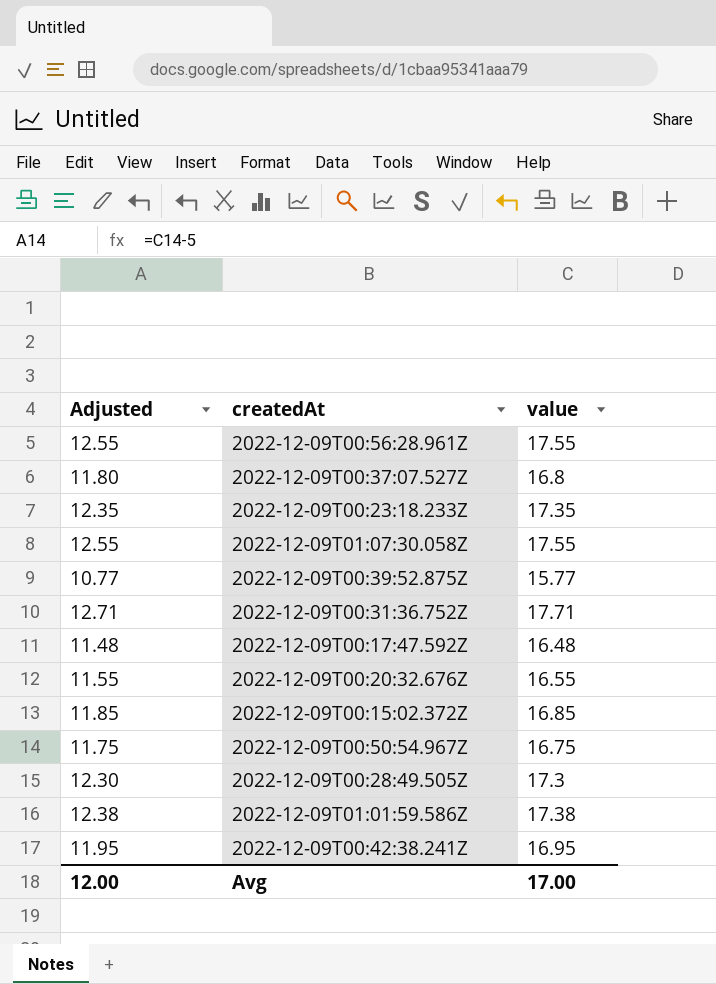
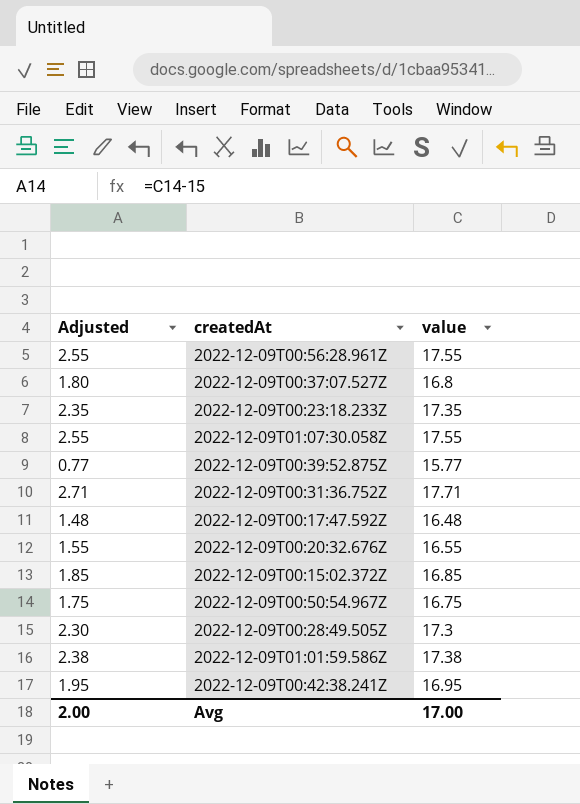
column Adjusted | formula: [value] - 5 -> [value] - 15
Avg | Adjusted: 12.00 -> 2.00

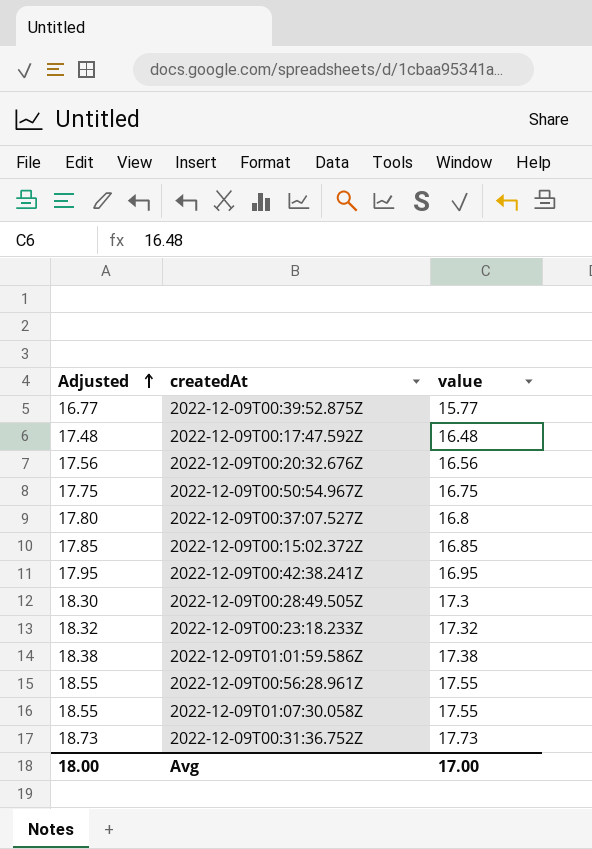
row order: none -> Adjusted ascending
column Adjusted | formula: [value] - 15 -> [value] + 1
2022-12-09T00:20:32.676Z | value: 16.55 -> 16.56
2022-12-09T00:23:18.233Z | value: 17.35 -> 17.32
2022-12-09T00:31:36.752Z | value: 17.71 -> 17.73
Avg | Adjusted: 2.00 -> 18.00

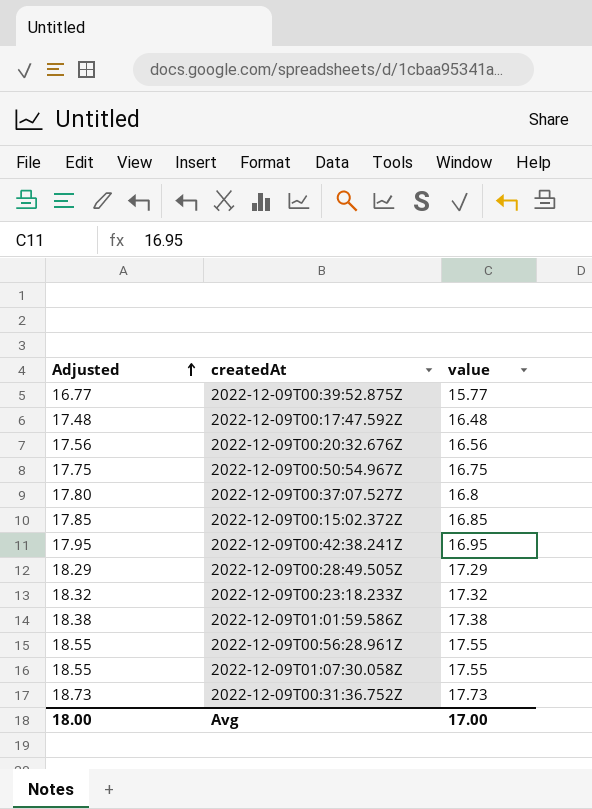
2022-12-09T00:28:49.505Z | Adjusted: 18.30 -> 18.29
2022-12-09T00:28:49.505Z | value: 17.3 -> 17.29

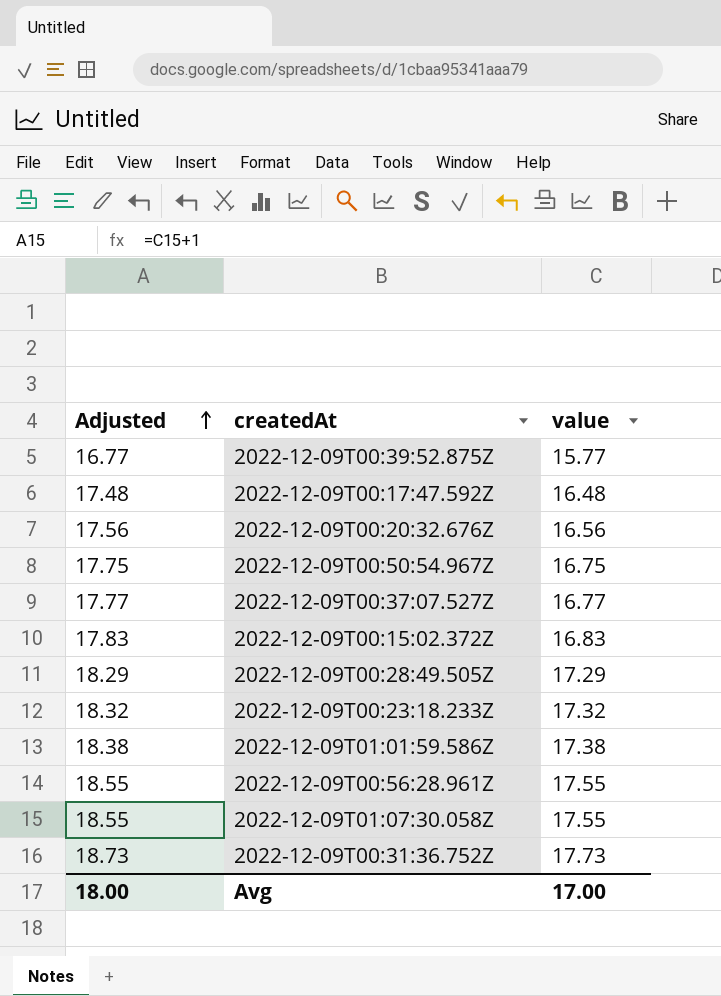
row 2022-12-09T00:42:38.241Z: 17.95 | 16.95 -> none
2022-12-09T00:37:07.527Z | Adjusted: 17.80 -> 17.77
2022-12-09T00:37:07.527Z | value: 16.8 -> 16.77
2022-12-09T00:15:02.372Z | Adjusted: 17.85 -> 17.83
2022-12-09T00:15:02.372Z | value: 16.85 -> 16.83

